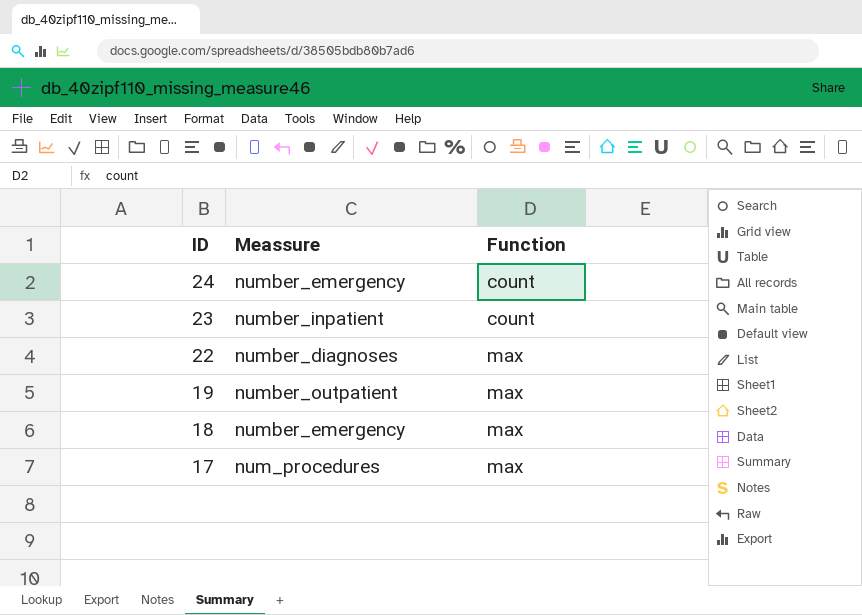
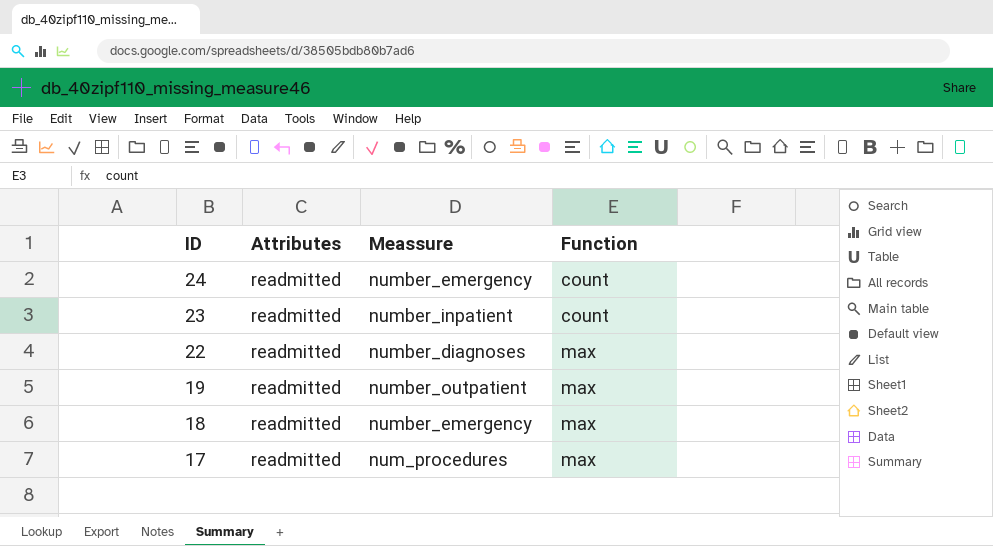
column Attributes | position: none -> 2

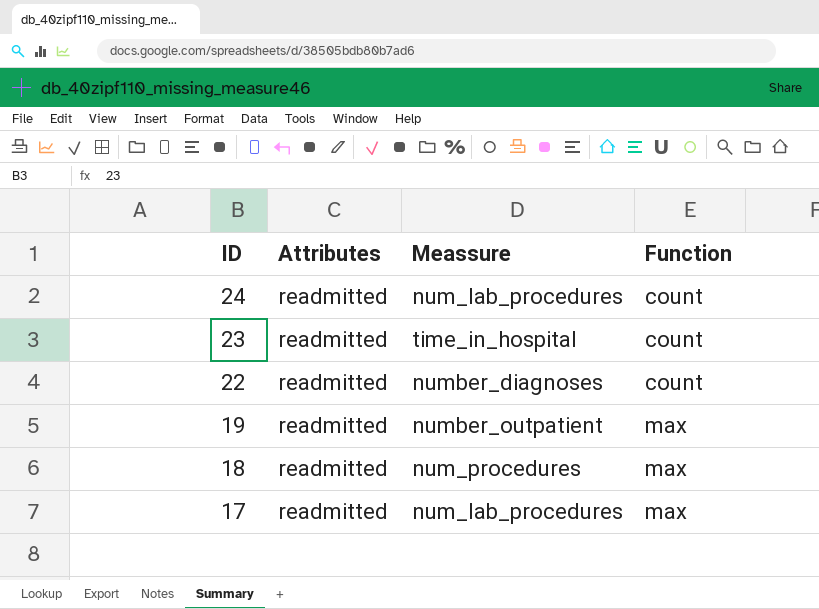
24 | Meassure: number_emergency -> num_lab_procedures
23 | Meassure: number_inpatient -> time_in_hospital
22 | Function: max -> count
18 | Meassure: number_emergency -> num_procedures
17 | Meassure: num_procedures -> num_lab_procedures

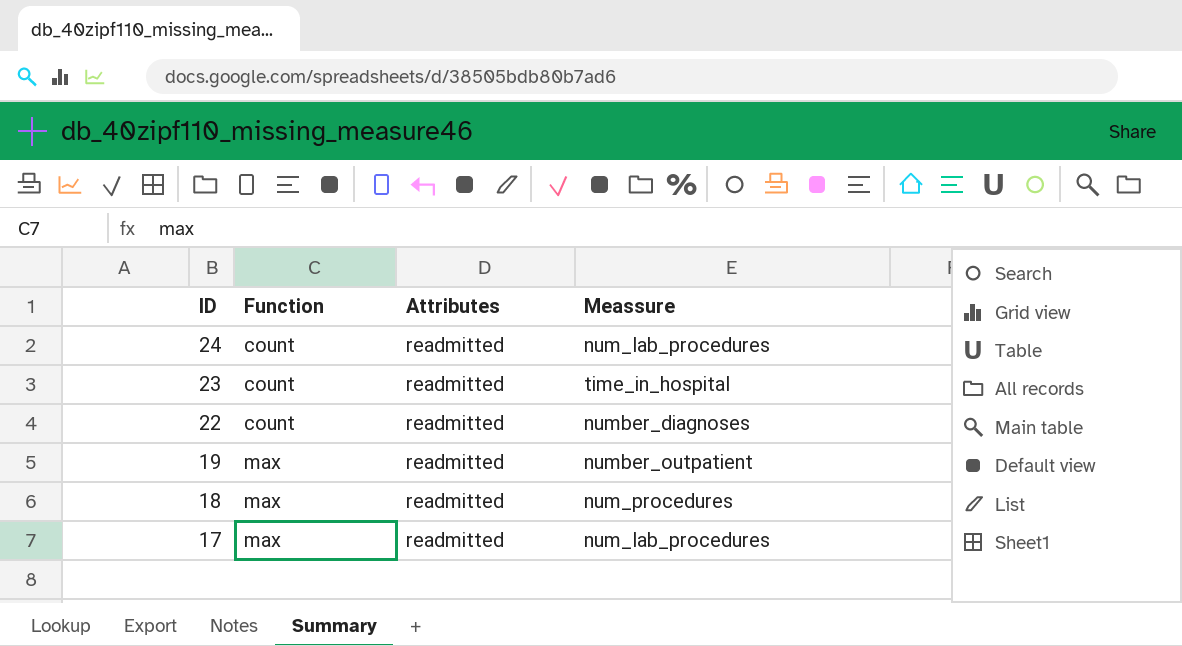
column Function | position: 4 -> 2

